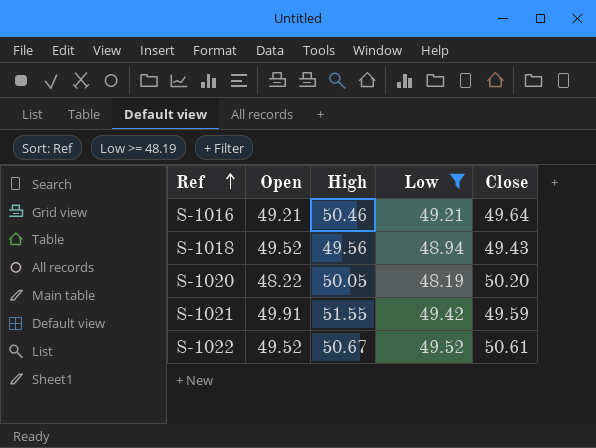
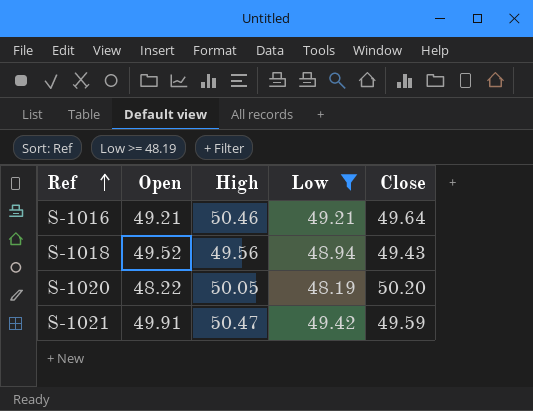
row S-1022: 49.52 | 50.67 | 49.52 | 50.61 -> none
S-1021 | High: 51.55 -> 50.47

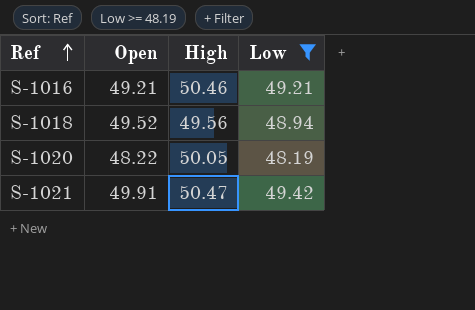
column Close | position: 5 -> none

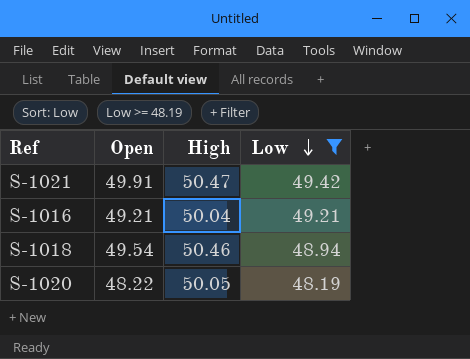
row order: Ref ascending -> Low descending
S-1016 | High: 50.46 -> 50.04
S-1018 | Open: 49.52 -> 49.54
S-1018 | High: 49.56 -> 50.46

